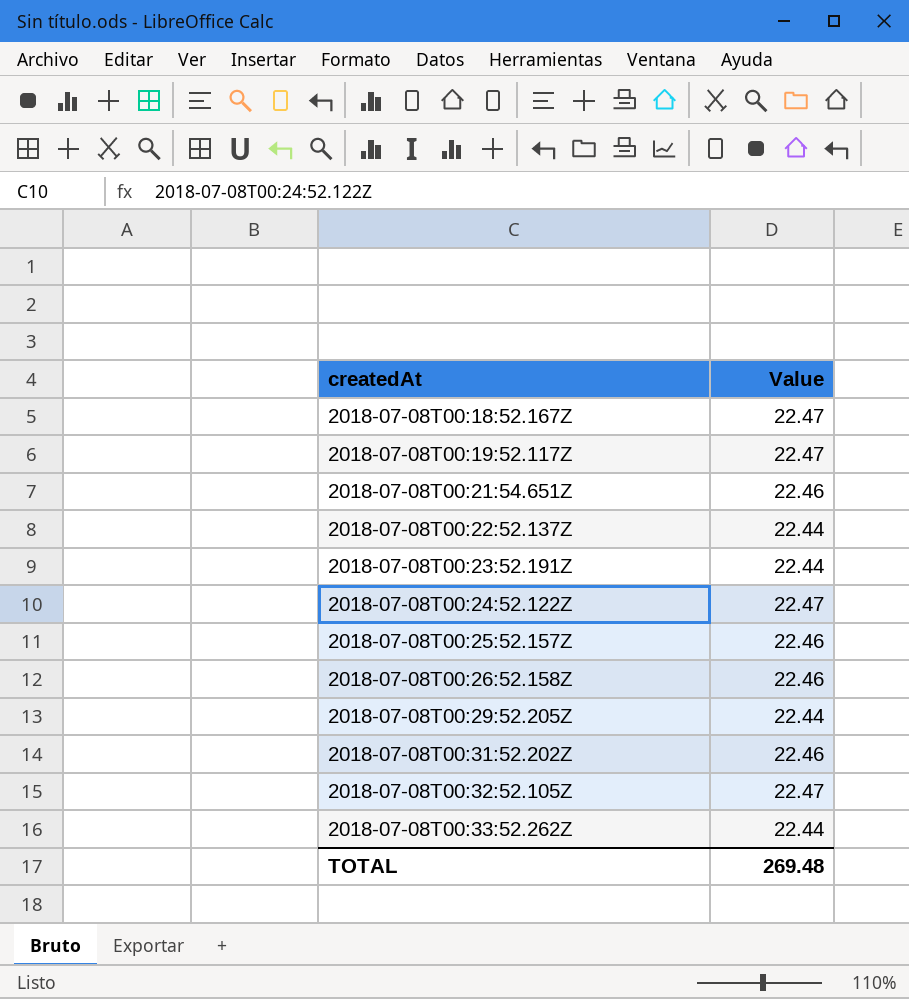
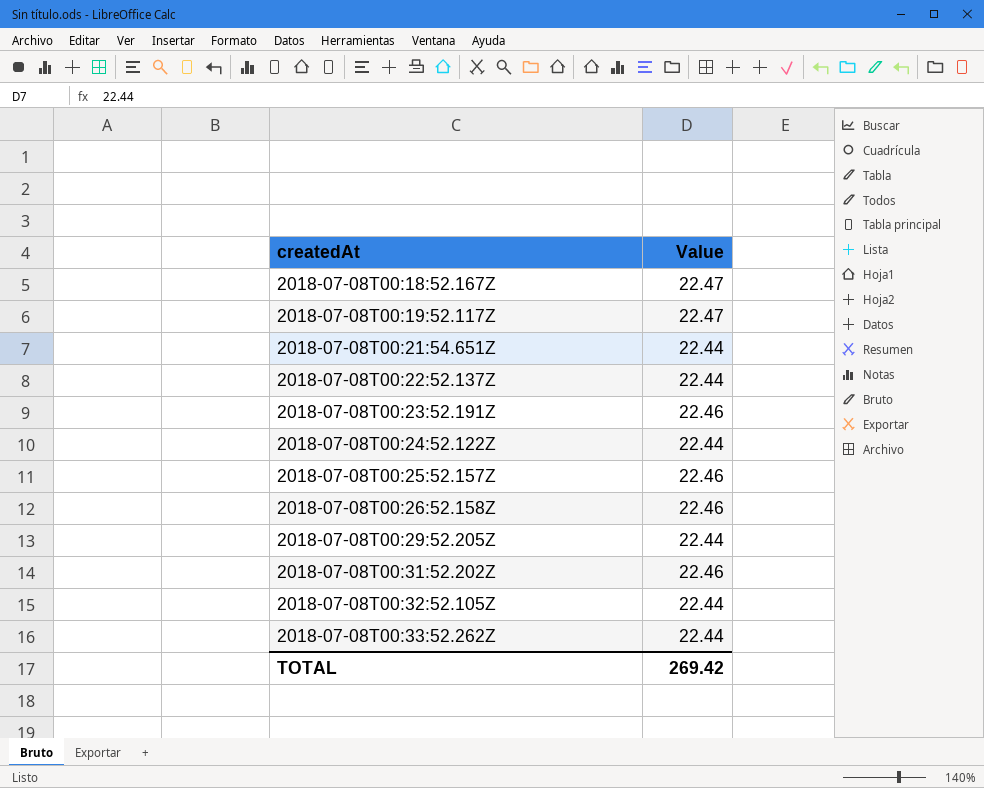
2018-07-08T00:21:54.651Z | Value: 22.46 -> 22.44
2018-07-08T00:23:52.191Z | Value: 22.44 -> 22.46
2018-07-08T00:24:52.122Z | Value: 22.47 -> 22.44
2018-07-08T00:32:52.105Z | Value: 22.47 -> 22.44
TOTAL | Value: 269.48 -> 269.42

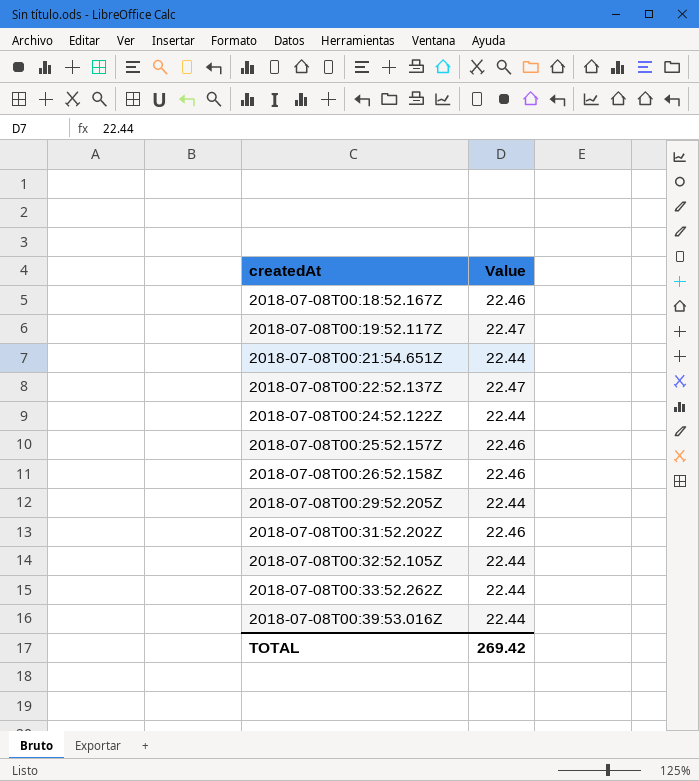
row 2018-07-08T00:23:52.191Z: 22.46 -> none
2018-07-08T00:18:52.167Z | Value: 22.47 -> 22.46
2018-07-08T00:22:52.137Z | Value: 22.44 -> 22.47
row 2018-07-08T00:39:53.016Z: none -> 22.44

